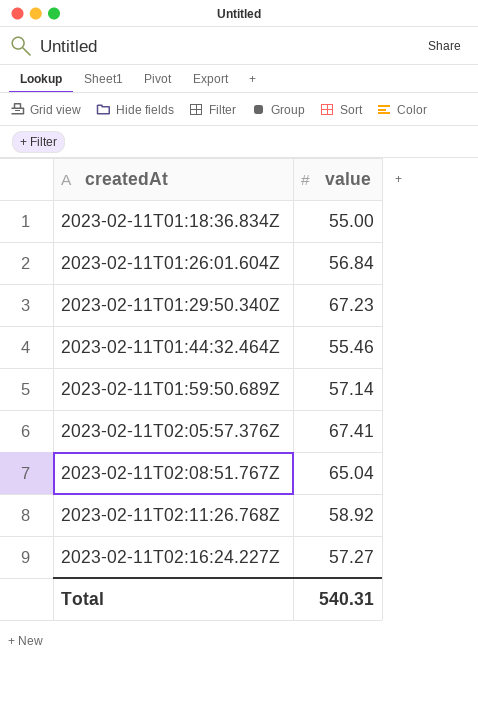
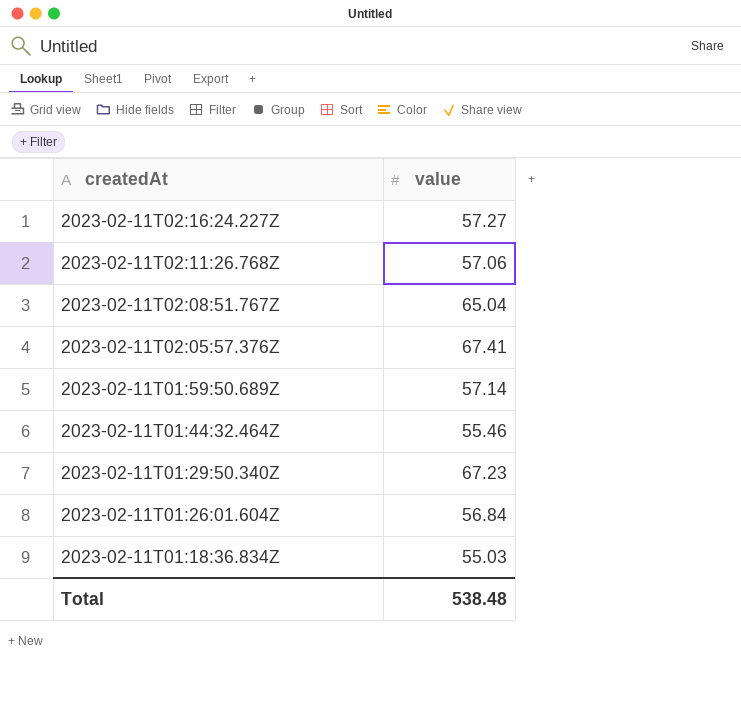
row order: createdAt ascending -> createdAt descending
2023-02-11T02:11:26.768Z | value: 58.92 -> 57.06
2023-02-11T01:18:36.834Z | value: 55.00 -> 55.03
Total | value: 540.31 -> 538.48

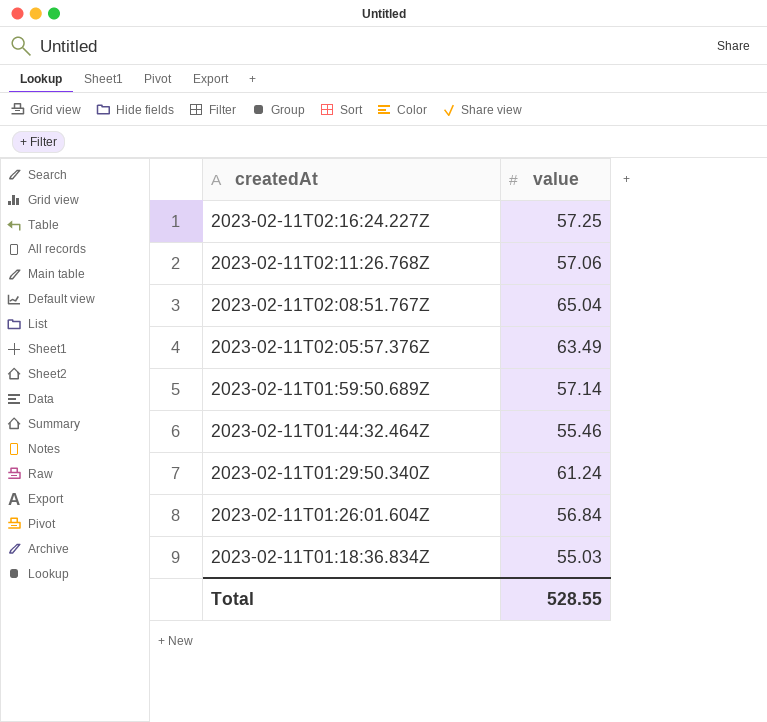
2023-02-11T02:16:24.227Z | value: 57.27 -> 57.25
2023-02-11T02:05:57.376Z | value: 67.41 -> 63.49
2023-02-11T01:29:50.340Z | value: 67.23 -> 61.24
Total | value: 538.48 -> 528.55

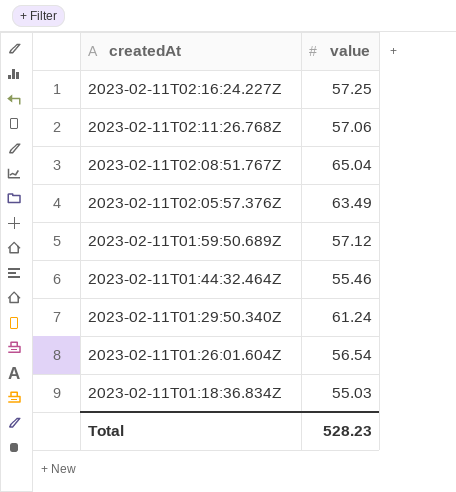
2023-02-11T01:59:50.689Z | value: 57.14 -> 57.12
2023-02-11T01:26:01.604Z | value: 56.84 -> 56.54
Total | value: 528.55 -> 528.23

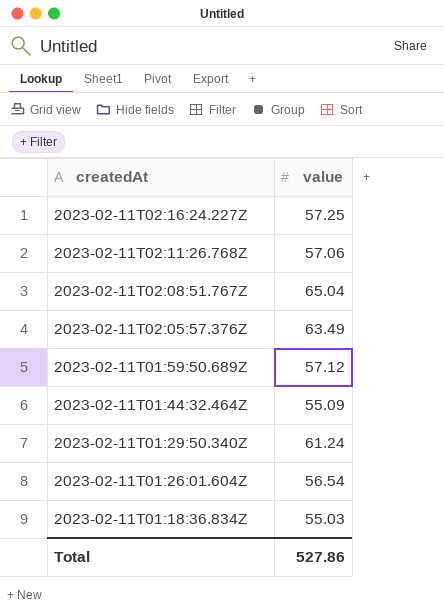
2023-02-11T01:44:32.464Z | value: 55.46 -> 55.09
Total | value: 528.23 -> 527.86

